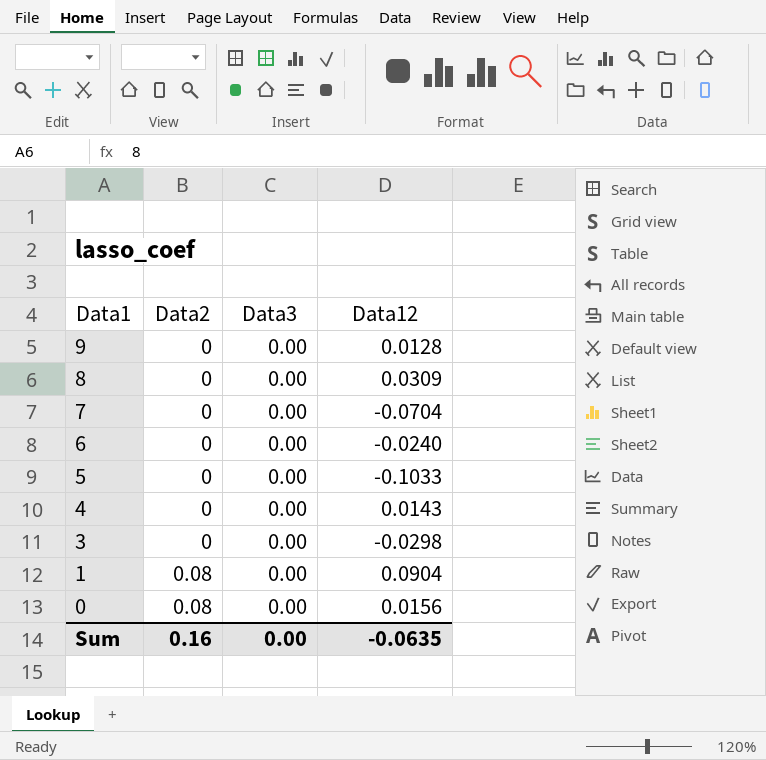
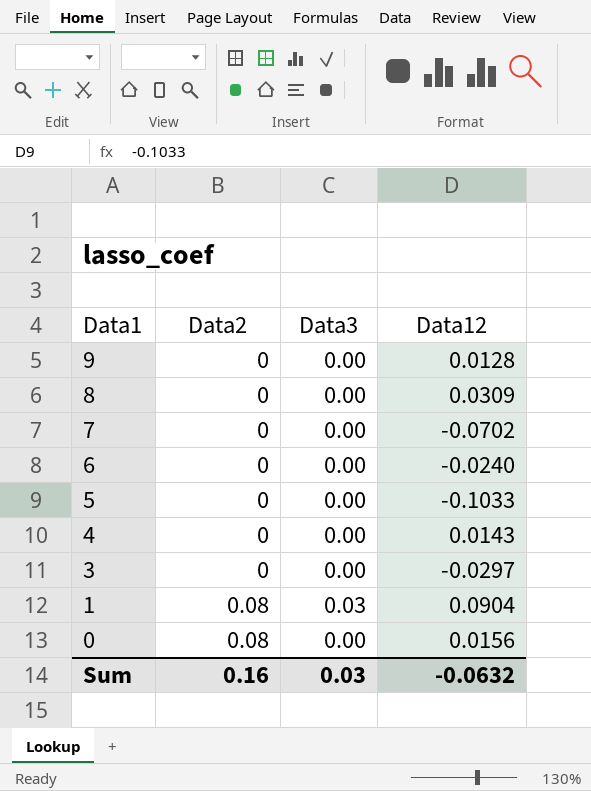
7 | Data12: -0.0704 -> -0.0702
3 | Data12: -0.0298 -> -0.0297
1 | Data3: 0.00 -> 0.03
Sum | Data3: 0.00 -> 0.03
Sum | Data12: -0.0635 -> -0.0632

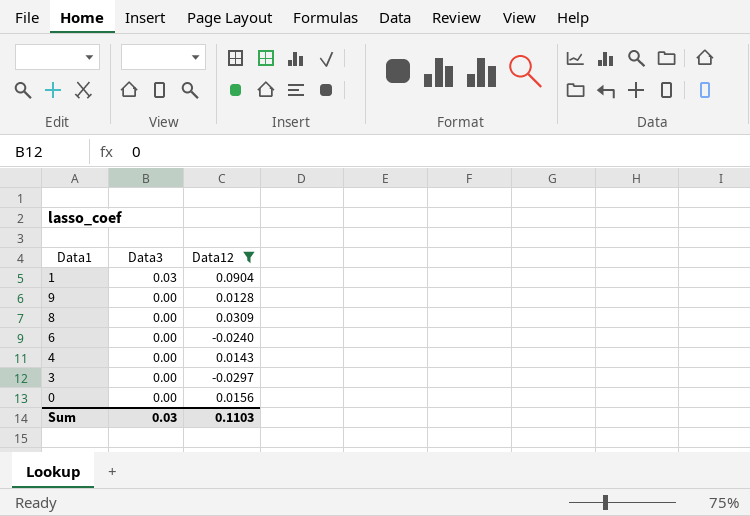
filter: none -> Data12 >= -0.0297
row order: Data1 descending -> Data3 descending
column Data2 | position: 2 -> none
Sum | Data12: -0.0632 -> 0.1103

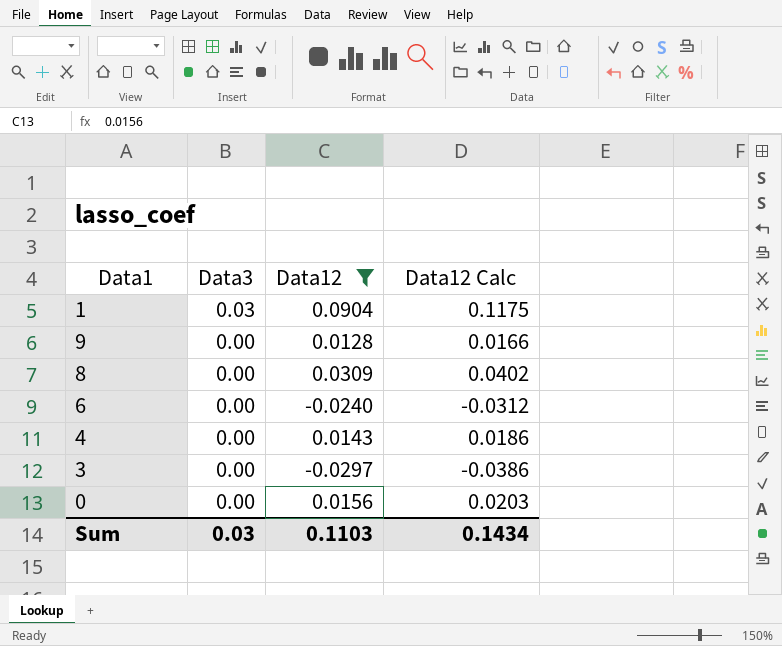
column Data12 Calc | formula: none -> [Data12] * 1.3

